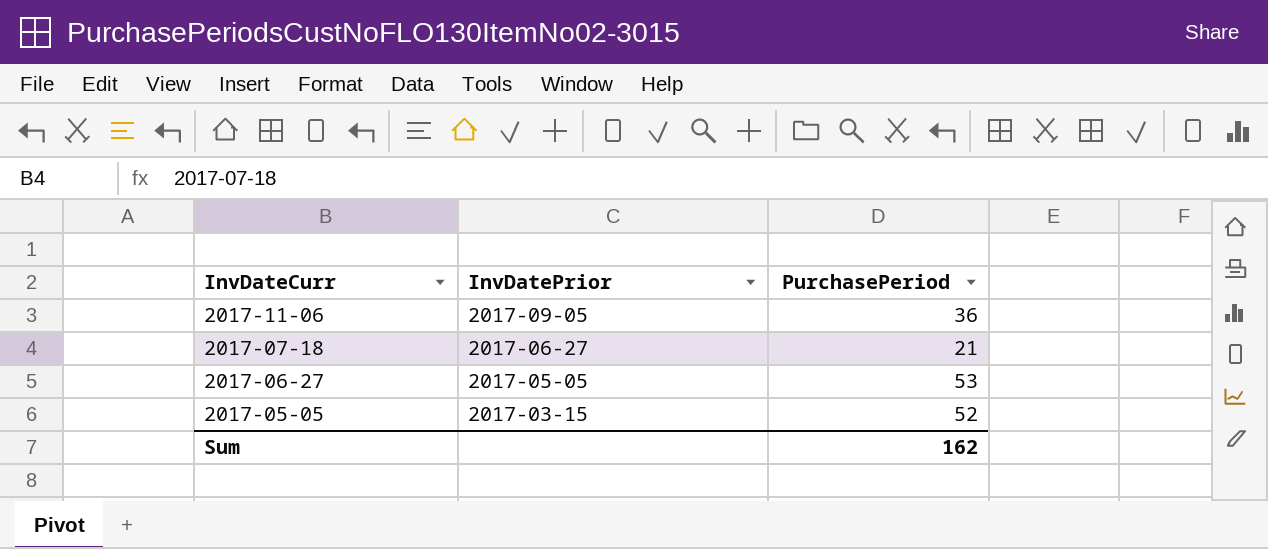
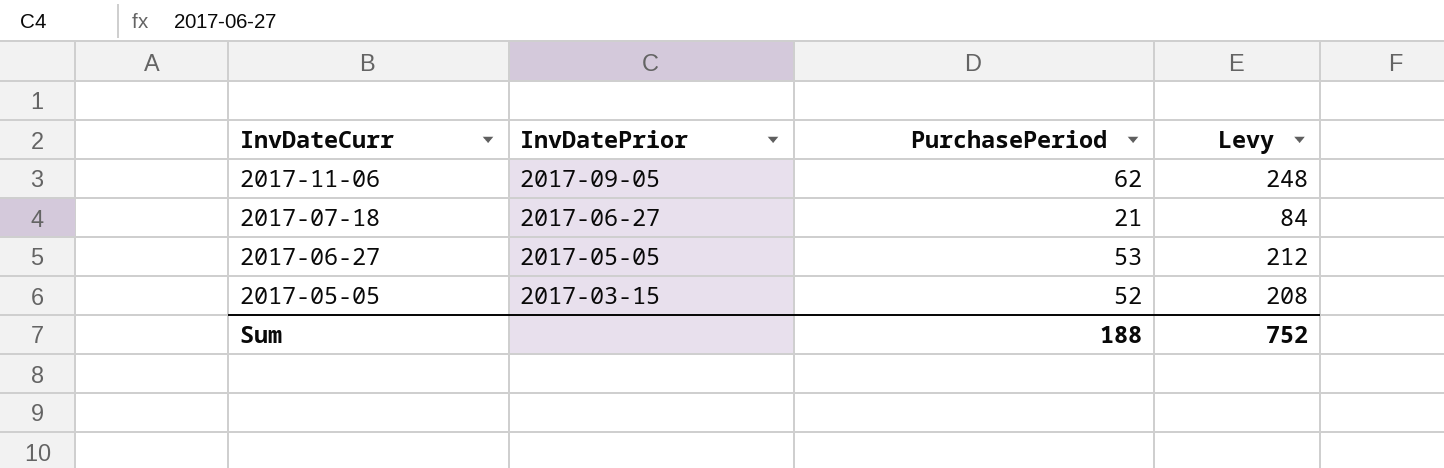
column Levy | formula: none -> [PurchasePeriod] * 4
2017-11-06 | PurchasePeriod: 36 -> 62
Sum | PurchasePeriod: 162 -> 188

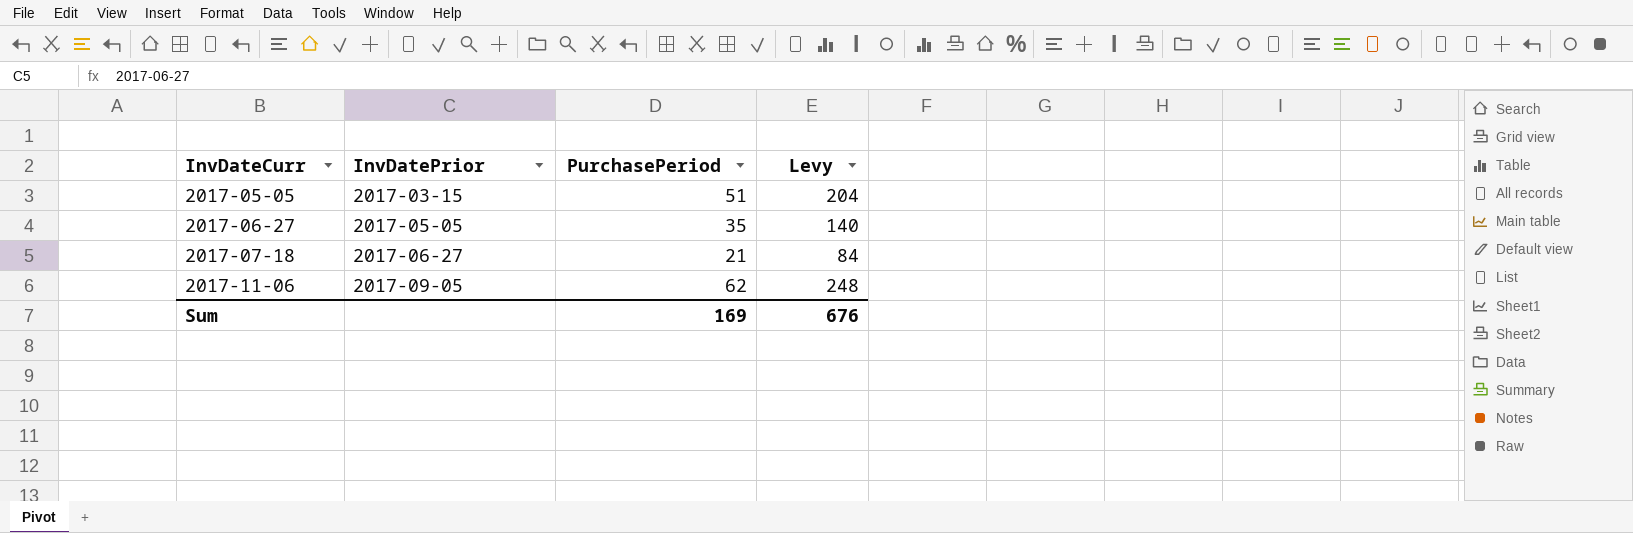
row order: InvDateCurr descending -> InvDateCurr ascending
2017-05-05 | PurchasePeriod: 52 -> 51
2017-05-05 | Levy: 208 -> 204
2017-06-27 | PurchasePeriod: 53 -> 35
2017-06-27 | Levy: 212 -> 140
Sum | PurchasePeriod: 188 -> 169
Sum | Levy: 752 -> 676

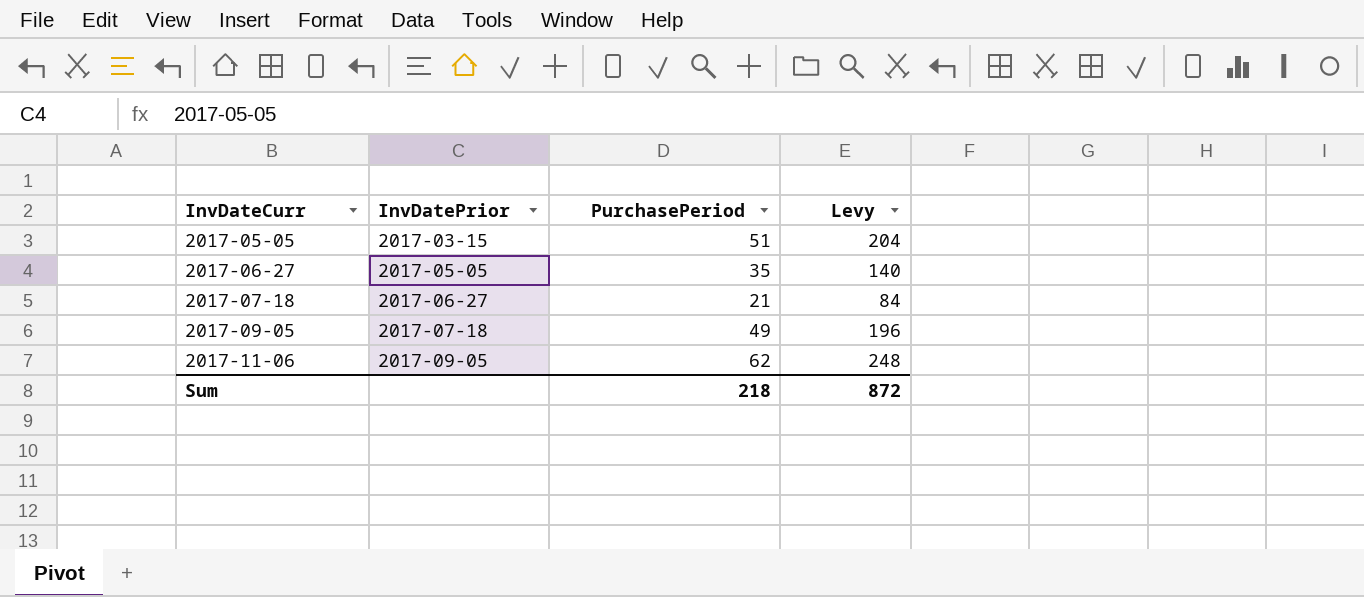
row 2017-09-05: none -> 2017-07-18 | 49 | 196
Sum | PurchasePeriod: 169 -> 218
Sum | Levy: 676 -> 872

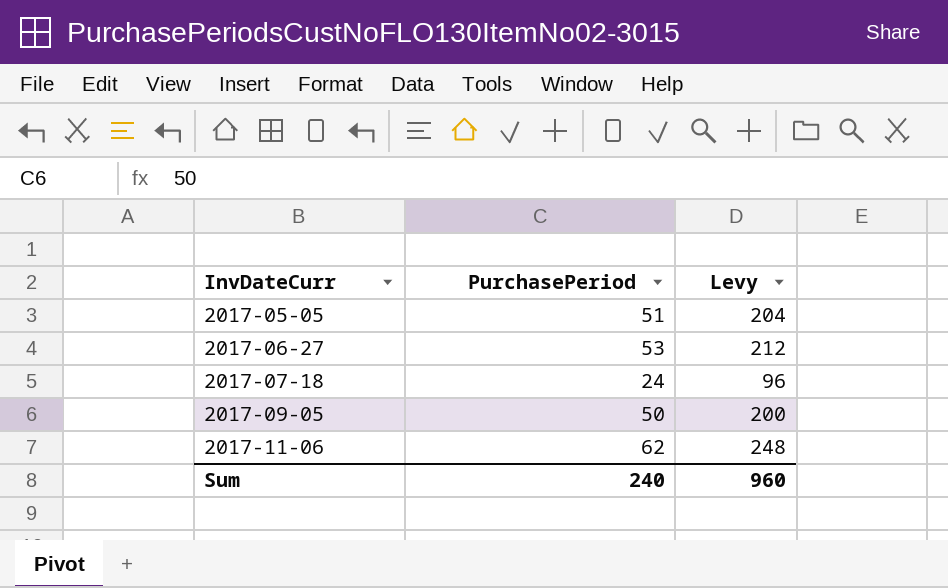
column InvDatePrior | position: 2 -> none
2017-06-27 | PurchasePeriod: 35 -> 53
2017-06-27 | Levy: 140 -> 212
2017-07-18 | PurchasePeriod: 21 -> 24
2017-07-18 | Levy: 84 -> 96
2017-09-05 | PurchasePeriod: 49 -> 50
2017-09-05 | Levy: 196 -> 200
Sum | PurchasePeriod: 218 -> 240
Sum | Levy: 872 -> 960

